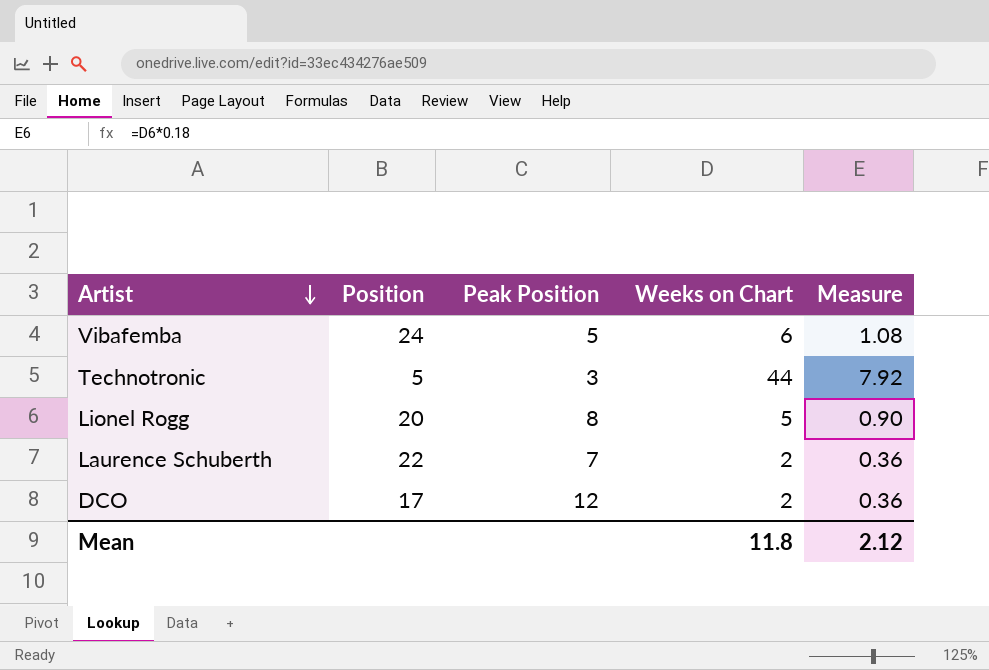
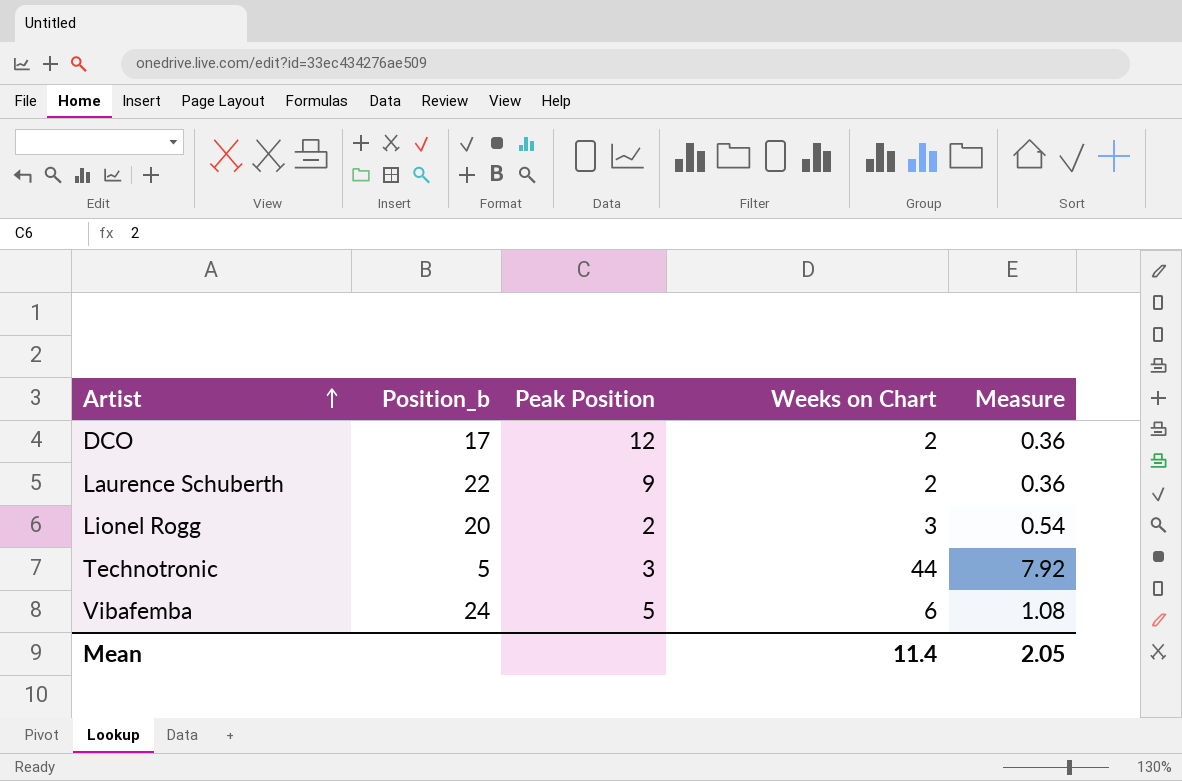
row order: Artist descending -> Artist ascending
column name: Position -> Position_b
Laurence Schuberth | Peak Position: 7 -> 9
Lionel Rogg | Peak Position: 8 -> 2
Lionel Rogg | Weeks on Chart: 5 -> 3
Lionel Rogg | Measure: 0.90 -> 0.54
Mean | Weeks on Chart: 11.8 -> 11.4
Mean | Measure: 2.12 -> 2.05

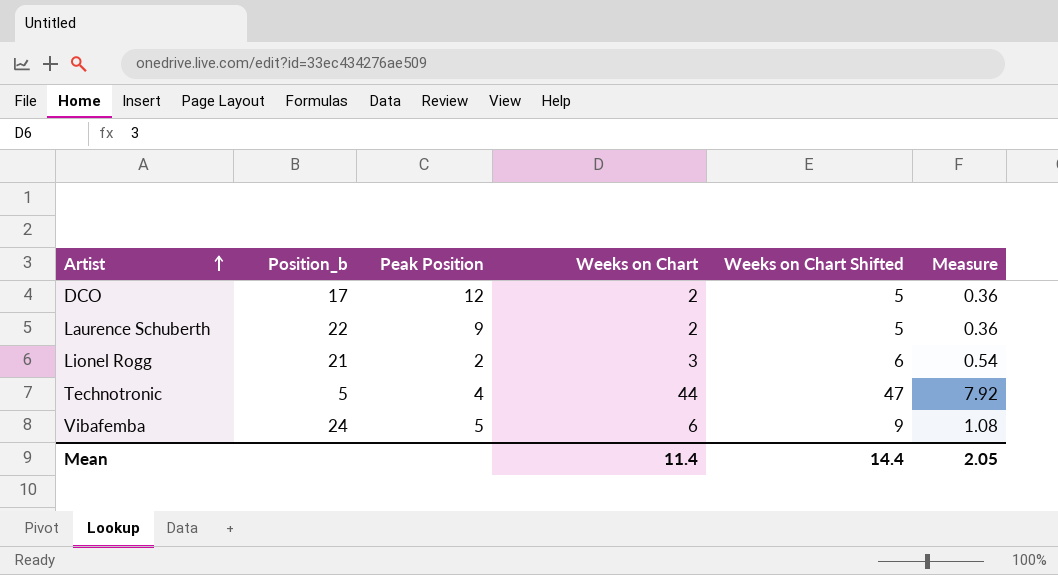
column Weeks on Chart Shifted | formula: none -> [Weeks on Chart] + 3
Lionel Rogg | Position_b: 20 -> 21
Technotronic | Peak Position: 3 -> 4

